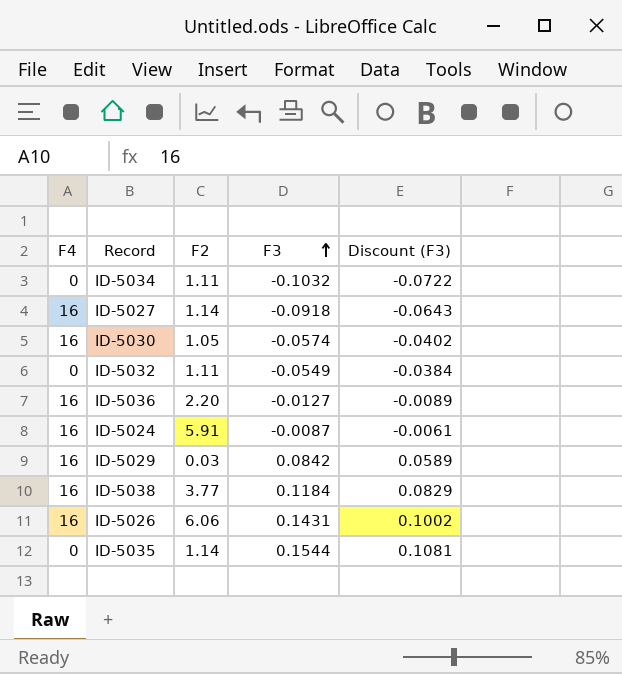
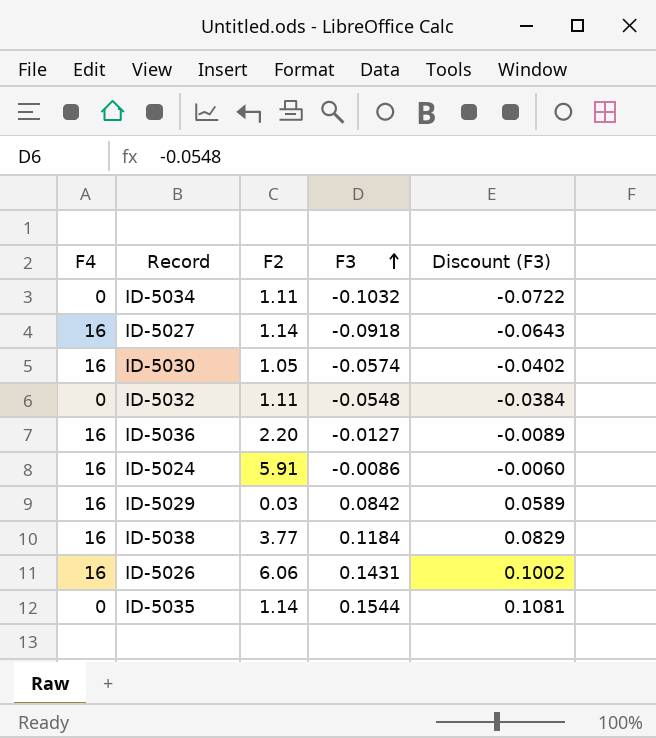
ID-5032 | F3: -0.0549 -> -0.0548
ID-5024 | F3: -0.0087 -> -0.0086
ID-5024 | Discount (F3): -0.0061 -> -0.0060

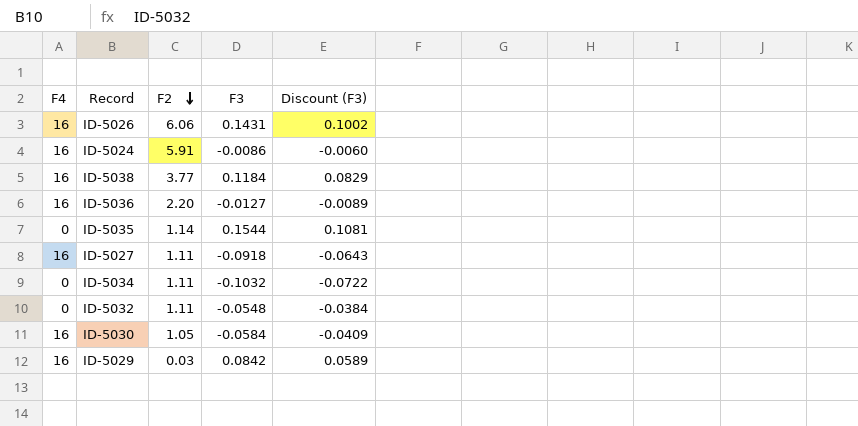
row order: F3 ascending -> F2 descending
ID-5027 | F2: 1.14 -> 1.11
ID-5030 | F3: -0.0574 -> -0.0584
ID-5030 | Discount (F3): -0.0402 -> -0.0409

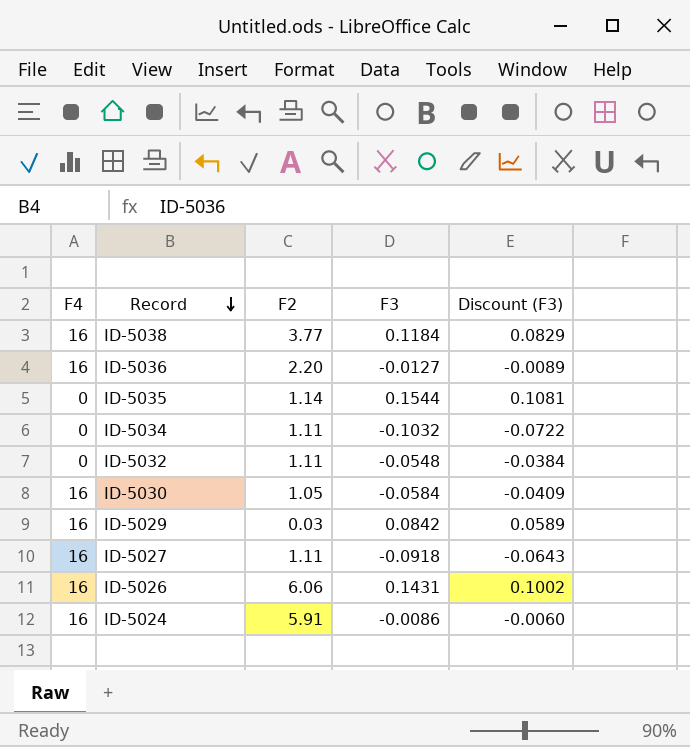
row order: F2 descending -> Record descending

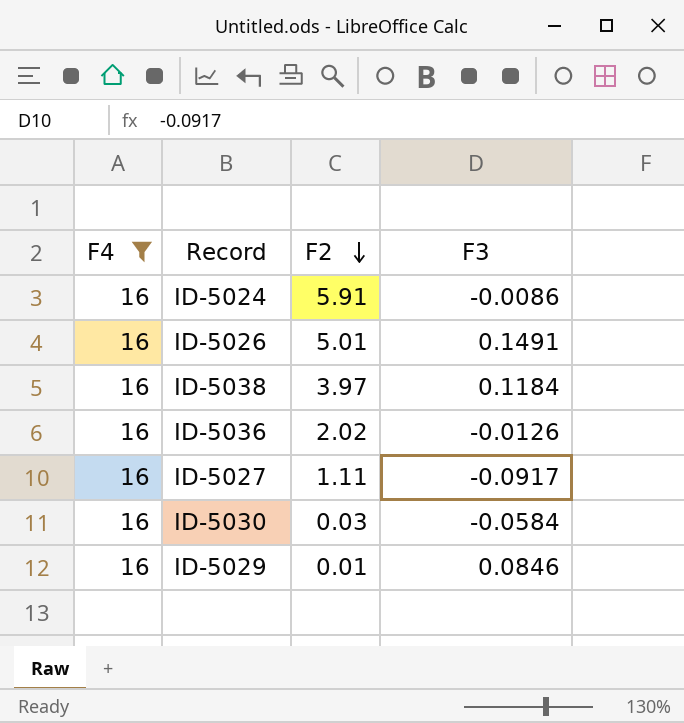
filter: none -> F4 = 16
row order: Record descending -> F2 descending
column Discount (F3) | formula: [F3] * 0.7 -> none
ID-5026 | F2: 6.06 -> 5.01
ID-5026 | F3: 0.1431 -> 0.1491
ID-5038 | F2: 3.77 -> 3.97
ID-5036 | F2: 2.20 -> 2.02
ID-5036 | F3: -0.0127 -> -0.0126
ID-5027 | F3: -0.0918 -> -0.0917
ID-5030 | F2: 1.05 -> 0.03
ID-5029 | F2: 0.03 -> 0.01
ID-5029 | F3: 0.0842 -> 0.0846

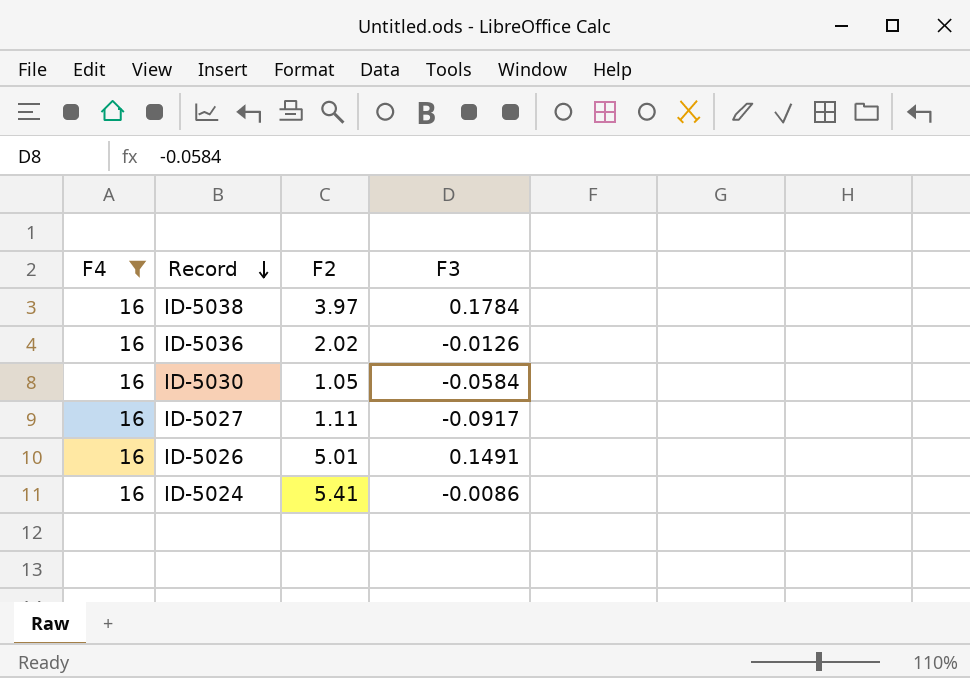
row order: F2 descending -> Record descending
row ID-5029: 16 | 0.01 | 0.0846 -> none
ID-5038 | F3: 0.1184 -> 0.1784
ID-5030 | F2: 0.03 -> 1.05
ID-5024 | F2: 5.91 -> 5.41

